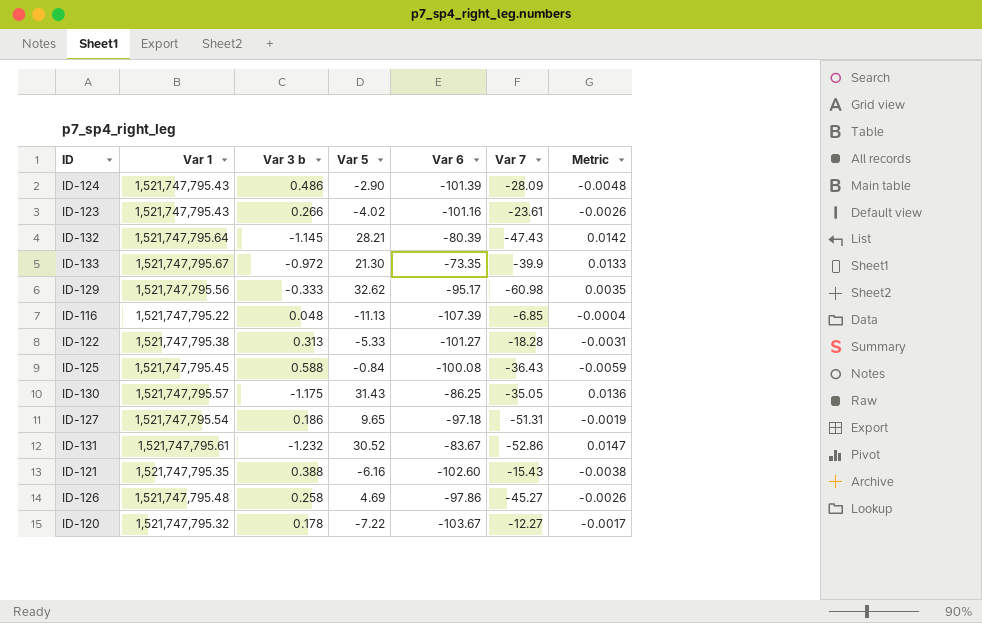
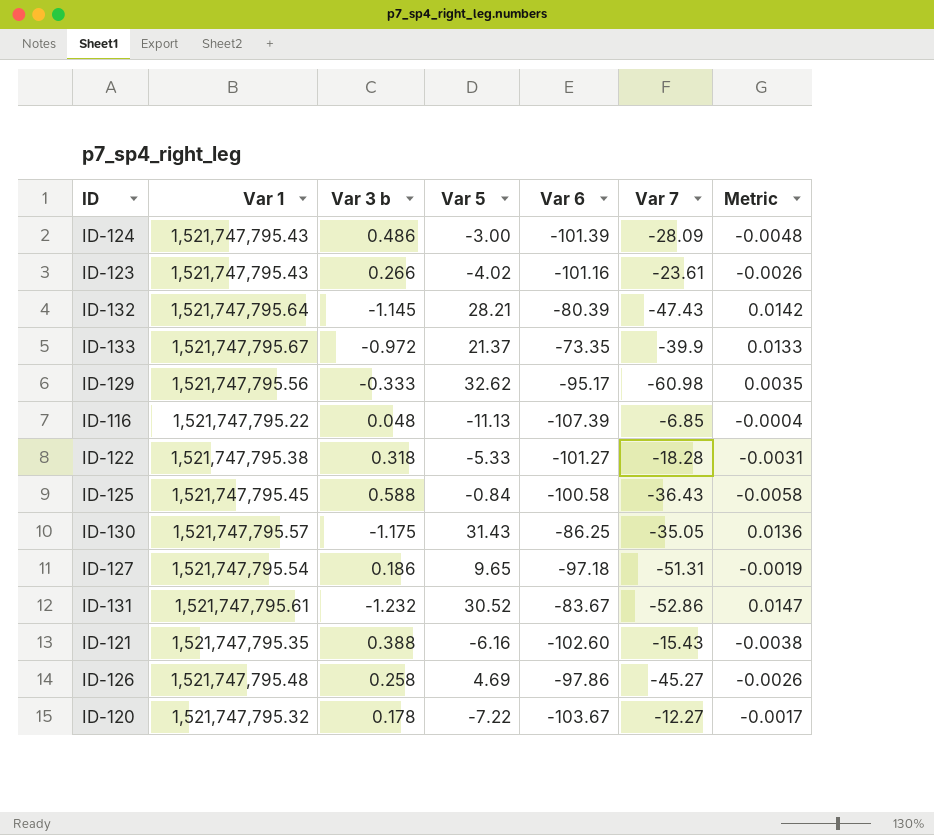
ID-124 | Var 5: -2.90 -> -3.00
ID-133 | Var 5: 21.30 -> 21.37
ID-122 | Var 3 b: 0.313 -> 0.318
ID-125 | Var 6: -100.08 -> -100.58
ID-125 | Metric: -0.0059 -> -0.0058

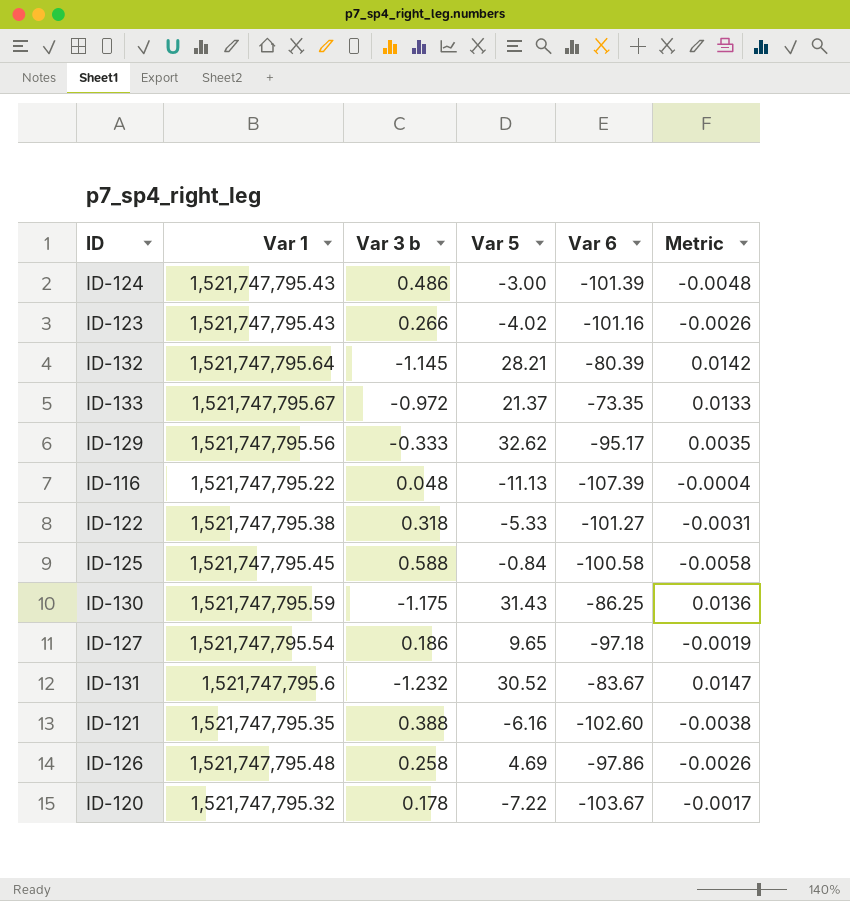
column Var 7 | position: 6 -> none
ID-130 | Var 1: 1,521,747,795.57 -> 1,521,747,795.59
ID-131 | Var 1: 1,521,747,795.61 -> 1,521,747,795.6

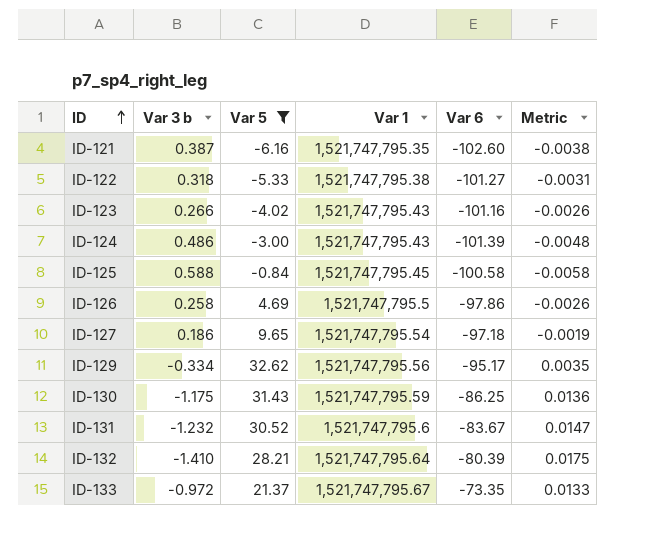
filter: none -> Var 5 >= -6.16
row order: none -> ID ascending
column Var 1 | position: 2 -> 4
ID-121 | Var 3 b: 0.388 -> 0.387
ID-126 | Var 1: 1,521,747,795.48 -> 1,521,747,795.5
ID-129 | Var 3 b: -0.333 -> -0.334
ID-132 | Var 3 b: -1.145 -> -1.410
ID-132 | Metric: 0.0142 -> 0.0175

